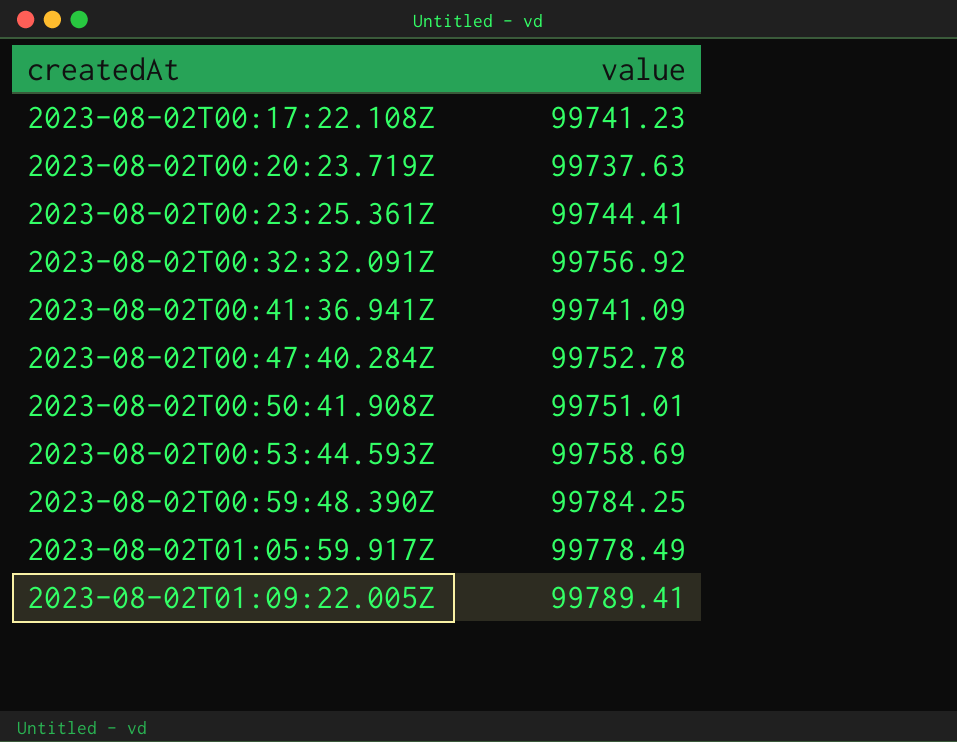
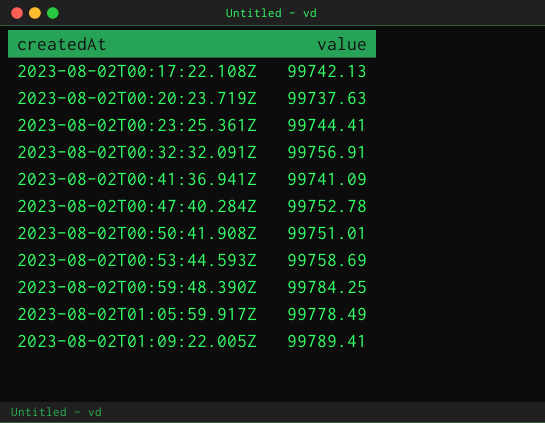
2023-08-02T00:17:22.108Z | value: 99741.23 -> 99742.13
2023-08-02T00:32:32.091Z | value: 99756.92 -> 99756.91

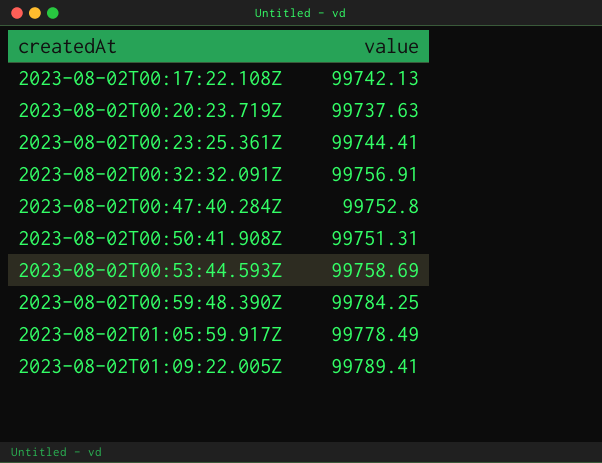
row 2023-08-02T00:41:36.941Z: 99741.09 -> none
2023-08-02T00:47:40.284Z | value: 99752.78 -> 99752.8
2023-08-02T00:50:41.908Z | value: 99751.01 -> 99751.31

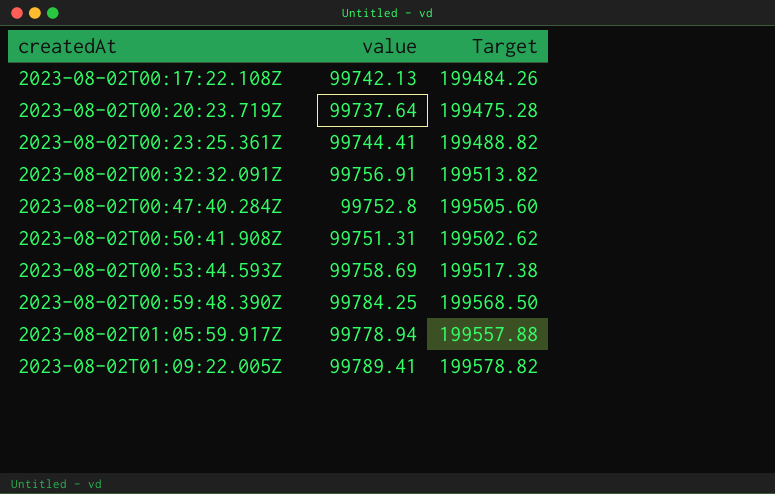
column Target | formula: none -> [value] * 2
2023-08-02T00:20:23.719Z | value: 99737.63 -> 99737.64
2023-08-02T01:05:59.917Z | value: 99778.49 -> 99778.94

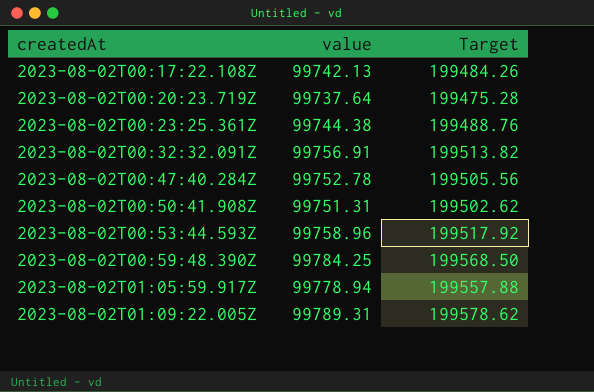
2023-08-02T00:23:25.361Z | value: 99744.41 -> 99744.38
2023-08-02T00:23:25.361Z | Target: 199488.82 -> 199488.76
2023-08-02T00:47:40.284Z | value: 99752.8 -> 99752.78
2023-08-02T00:47:40.284Z | Target: 199505.60 -> 199505.56
2023-08-02T00:53:44.593Z | value: 99758.69 -> 99758.96
2023-08-02T00:53:44.593Z | Target: 199517.38 -> 199517.92
2023-08-02T01:09:22.005Z | value: 99789.41 -> 99789.31
2023-08-02T01:09:22.005Z | Target: 199578.82 -> 199578.62

